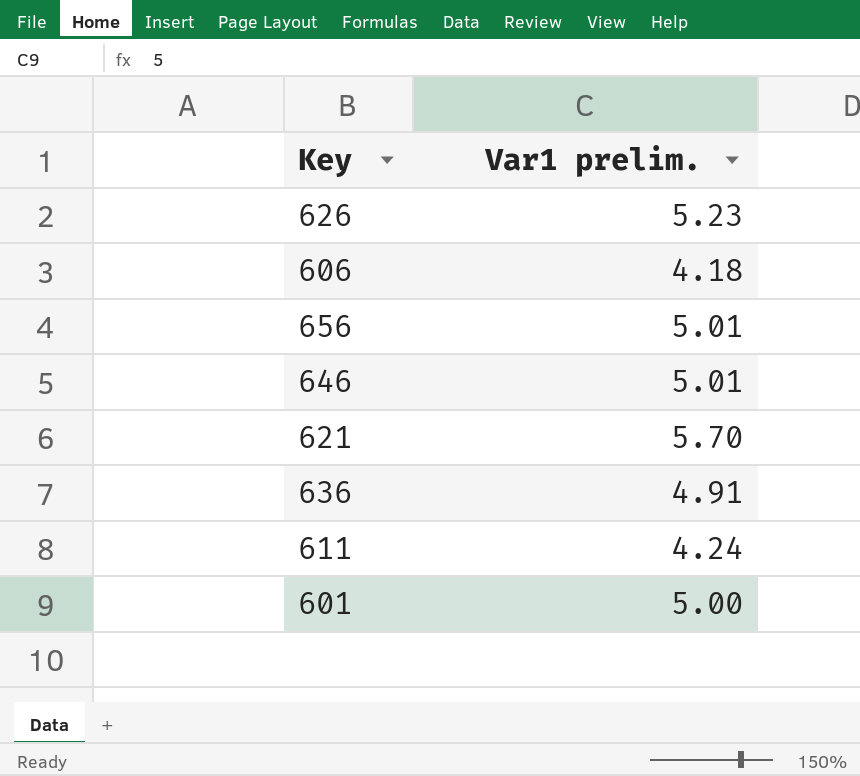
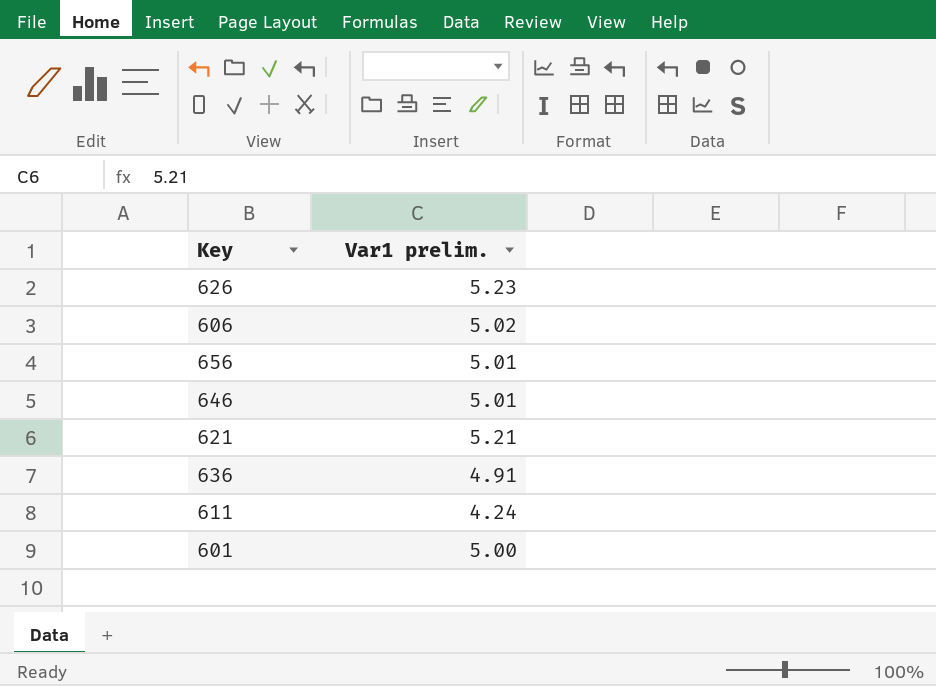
606 | Var1 prelim.: 4.18 -> 5.02
621 | Var1 prelim.: 5.70 -> 5.21

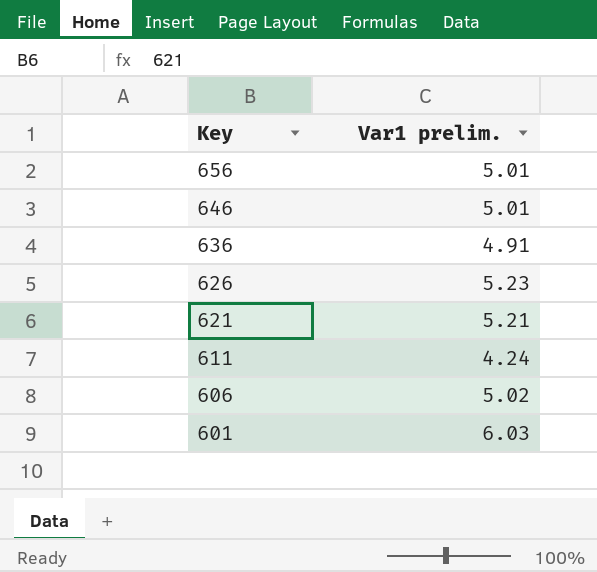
row order: none -> Key descending
601 | Var1 prelim.: 5.00 -> 6.03

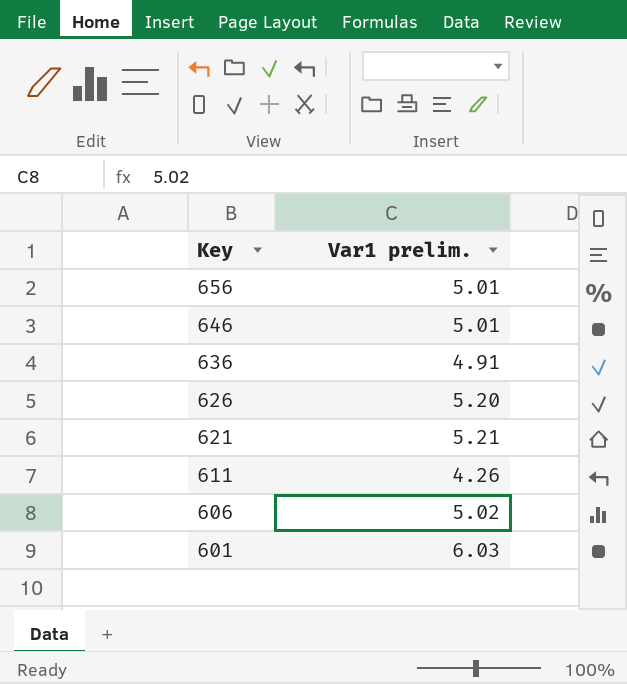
626 | Var1 prelim.: 5.23 -> 5.20
611 | Var1 prelim.: 4.24 -> 4.26

